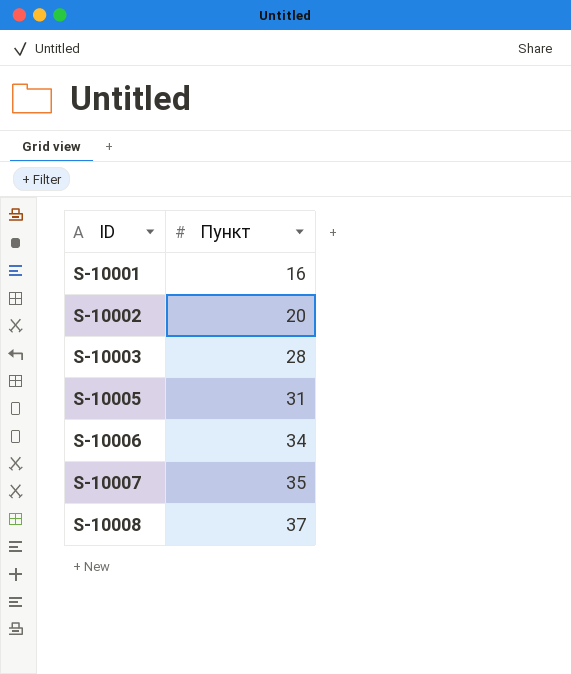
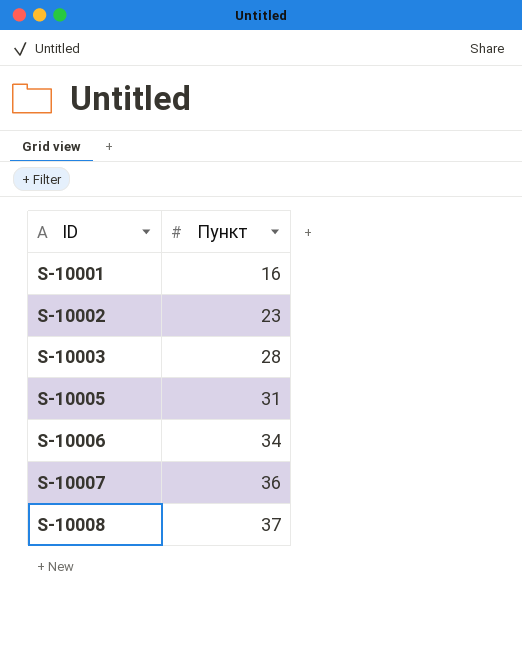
S-10002 | Пункт: 20 -> 23
S-10007 | Пункт: 35 -> 36

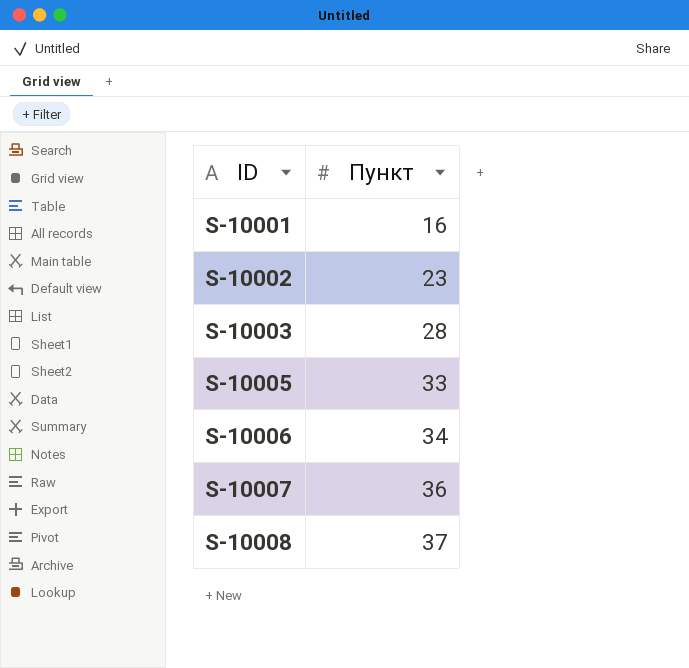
S-10005 | Пункт: 31 -> 33

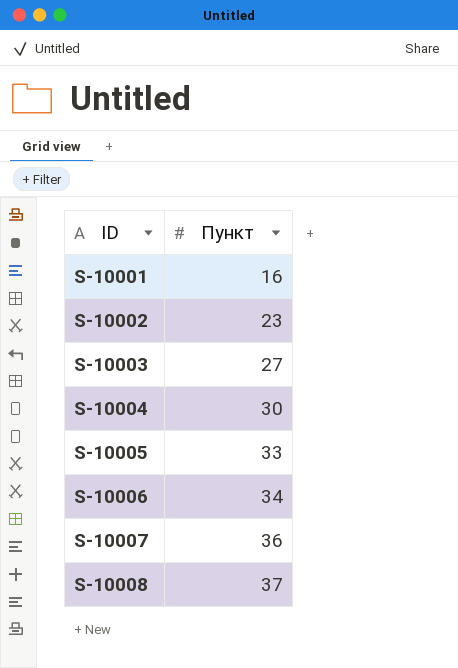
S-10003 | Пункт: 28 -> 27
row S-10004: none -> 30

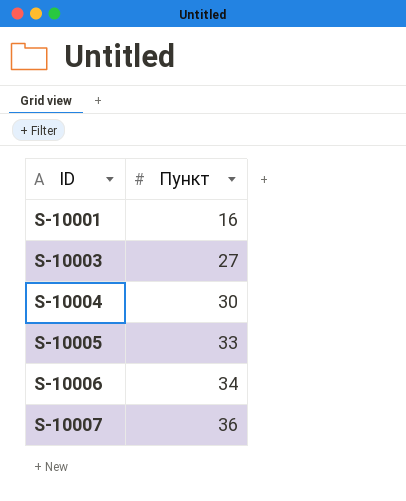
row S-10002: 23 -> none
row S-10008: 37 -> none

